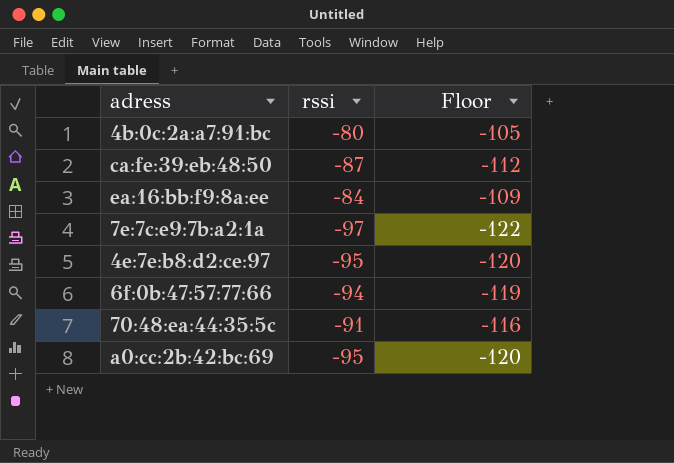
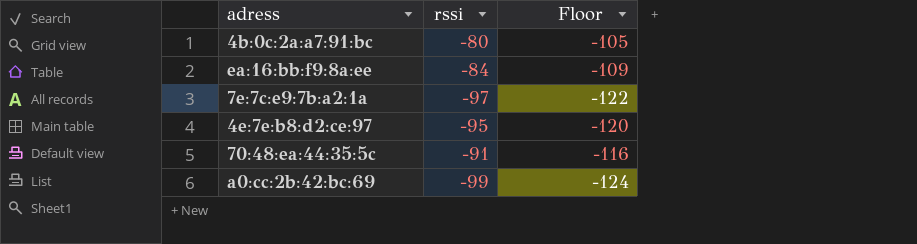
row ca:fe:39:eb:48:50: -87 | -112 -> none
row 6f:0b:47:57:77:66: -94 | -119 -> none
a0:cc:2b:42:bc:69 | rssi: -95 -> -99
a0:cc:2b:42:bc:69 | Floor: -120 -> -124

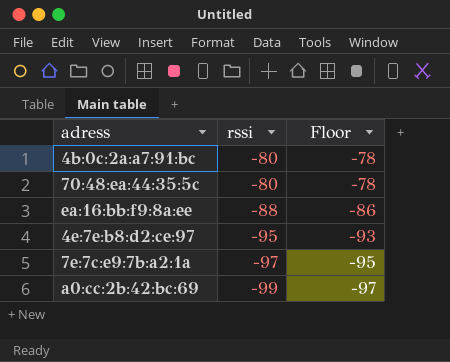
row order: none -> rssi descending
column Floor | formula: [rssi] - 25 -> [rssi] + 2
70:48:ea:44:35:5c | rssi: -91 -> -80
ea:16:bb:f9:8a:ee | rssi: -84 -> -88

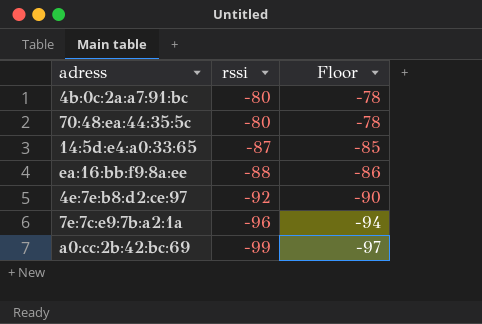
row 14:5d:e4:a0:33:65: none -> -87 | -85
4e:7e:b8:d2:ce:97 | rssi: -95 -> -92
4e:7e:b8:d2:ce:97 | Floor: -93 -> -90
7e:7c:e9:7b:a2:1a | rssi: -97 -> -96
7e:7c:e9:7b:a2:1a | Floor: -95 -> -94

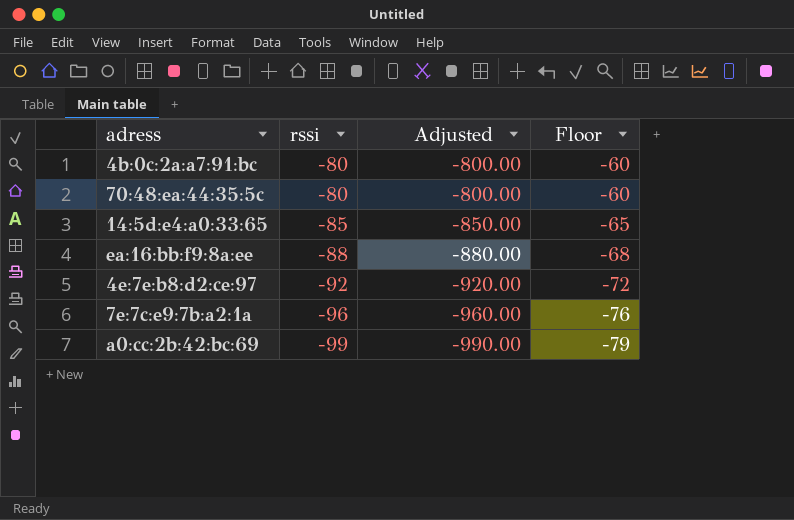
column Adjusted | formula: none -> [rssi] * 10
column Floor | formula: [rssi] + 2 -> [rssi] + 20
14:5d:e4:a0:33:65 | rssi: -87 -> -85

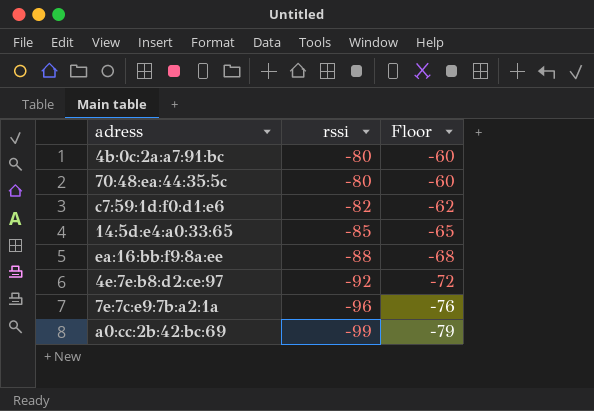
column Adjusted | formula: [rssi] * 10 -> none
row c7:59:1d:f0:d1:e6: none -> -82 | -62

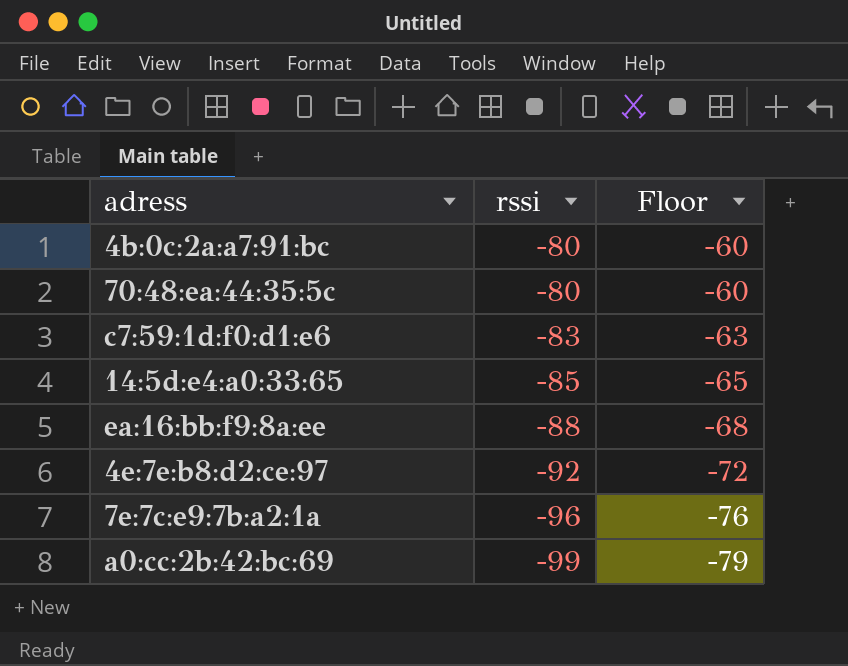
c7:59:1d:f0:d1:e6 | rssi: -82 -> -83
c7:59:1d:f0:d1:e6 | Floor: -62 -> -63

